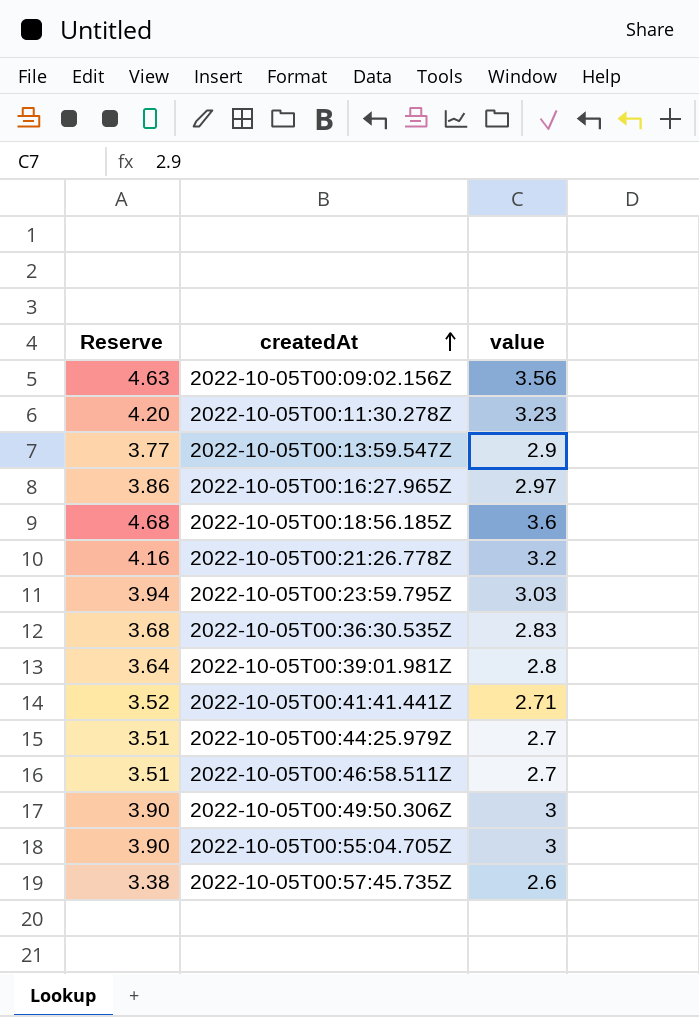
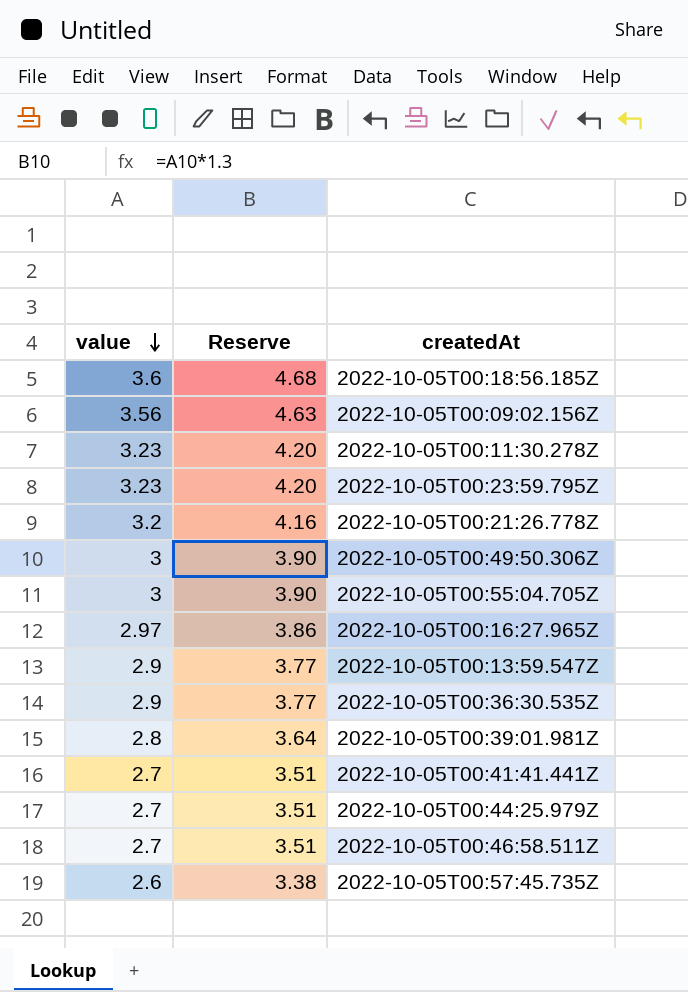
row order: createdAt ascending -> value descending
column value | position: 3 -> 1
2022-10-05T00:23:59.795Z | value: 3.03 -> 3.23
2022-10-05T00:23:59.795Z | Reserve: 3.94 -> 4.20
2022-10-05T00:36:30.535Z | value: 2.83 -> 2.9
2022-10-05T00:36:30.535Z | Reserve: 3.68 -> 3.77
2022-10-05T00:41:41.441Z | value: 2.71 -> 2.7
2022-10-05T00:41:41.441Z | Reserve: 3.52 -> 3.51

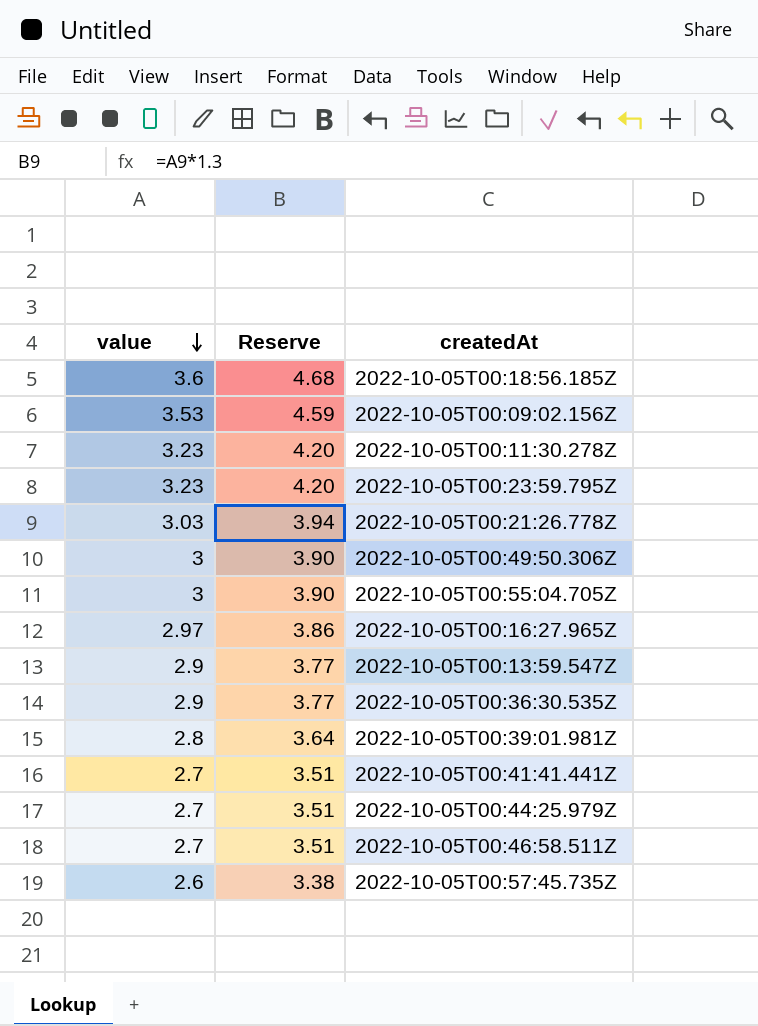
2022-10-05T00:09:02.156Z | value: 3.56 -> 3.53
2022-10-05T00:09:02.156Z | Reserve: 4.63 -> 4.59
2022-10-05T00:21:26.778Z | value: 3.2 -> 3.03
2022-10-05T00:21:26.778Z | Reserve: 4.16 -> 3.94

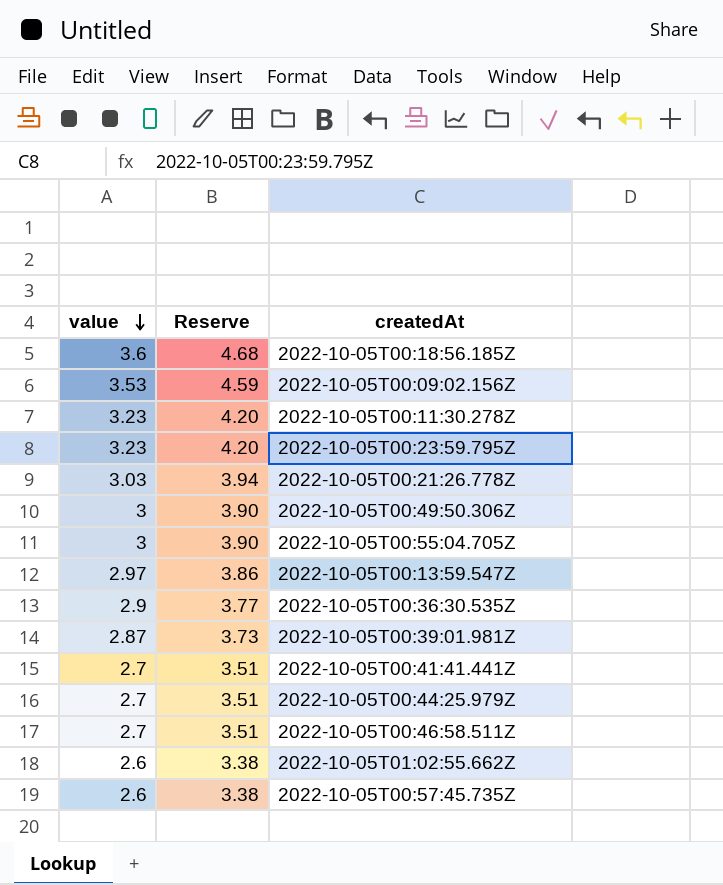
row 2022-10-05T00:16:27.965Z: 2.97 | 3.86 -> none
2022-10-05T00:13:59.547Z | value: 2.9 -> 2.97
2022-10-05T00:13:59.547Z | Reserve: 3.77 -> 3.86
2022-10-05T00:39:01.981Z | value: 2.8 -> 2.87
2022-10-05T00:39:01.981Z | Reserve: 3.64 -> 3.73
row 2022-10-05T01:02:55.662Z: none -> 2.6 | 3.38

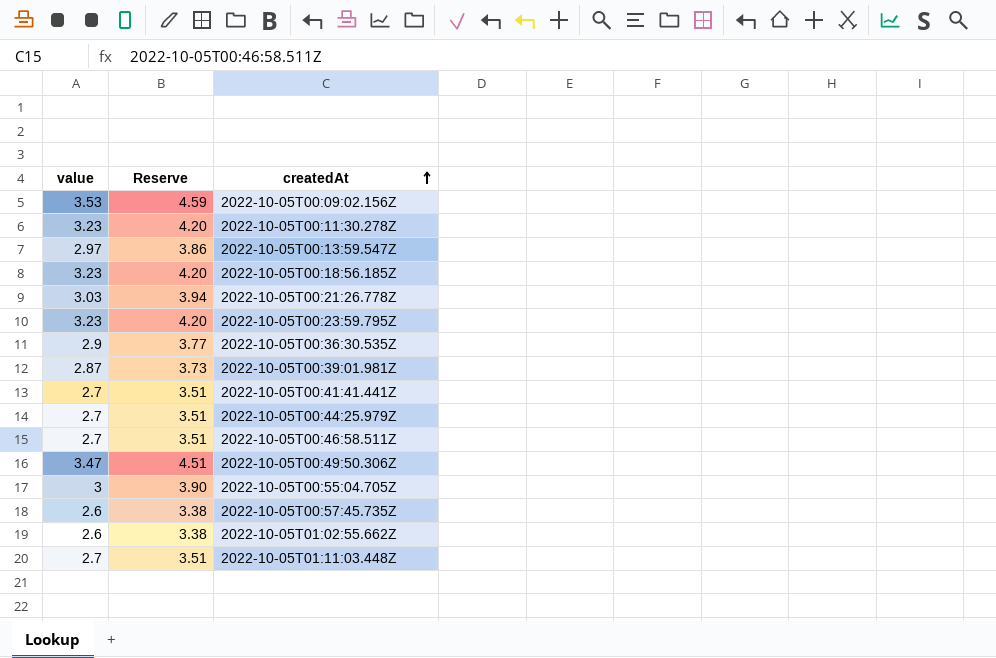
row order: value descending -> createdAt ascending
2022-10-05T00:18:56.185Z | value: 3.6 -> 3.23
2022-10-05T00:18:56.185Z | Reserve: 4.68 -> 4.20
2022-10-05T00:49:50.306Z | value: 3 -> 3.47
2022-10-05T00:49:50.306Z | Reserve: 3.90 -> 4.51
row 2022-10-05T01:11:03.448Z: none -> 2.7 | 3.51

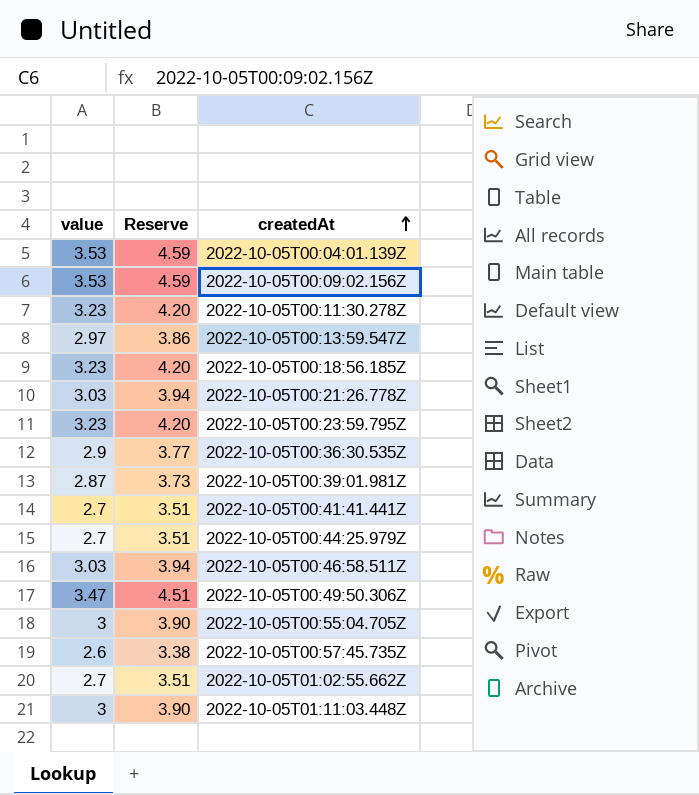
row 2022-10-05T00:04:01.139Z: none -> 3.53 | 4.59
2022-10-05T00:46:58.511Z | value: 2.7 -> 3.03
2022-10-05T00:46:58.511Z | Reserve: 3.51 -> 3.94
2022-10-05T01:02:55.662Z | value: 2.6 -> 2.7
2022-10-05T01:02:55.662Z | Reserve: 3.38 -> 3.51
2022-10-05T01:11:03.448Z | value: 2.7 -> 3
2022-10-05T01:11:03.448Z | Reserve: 3.51 -> 3.90

